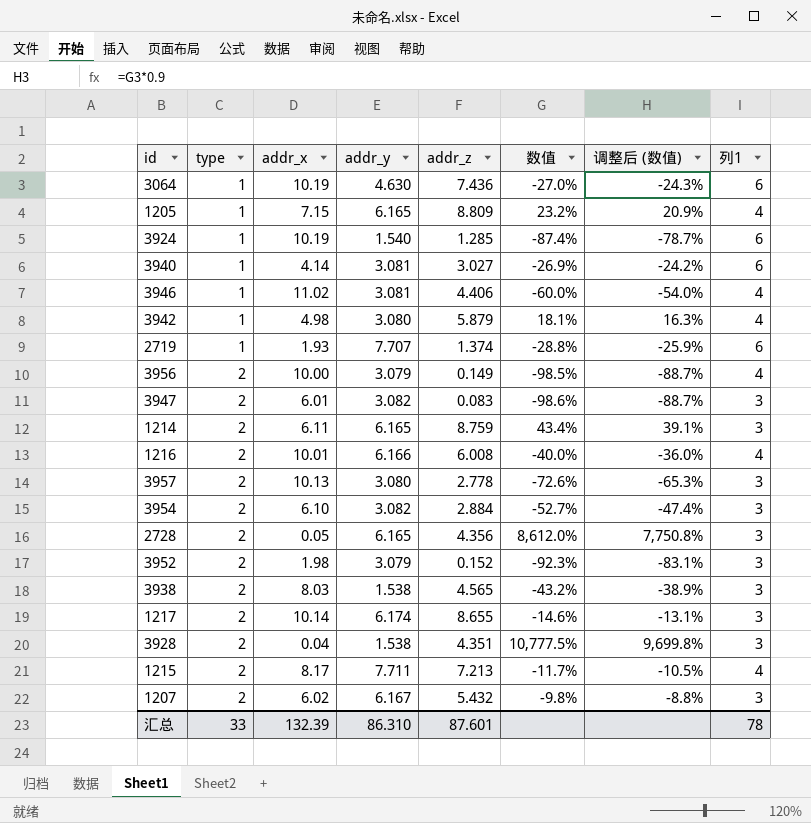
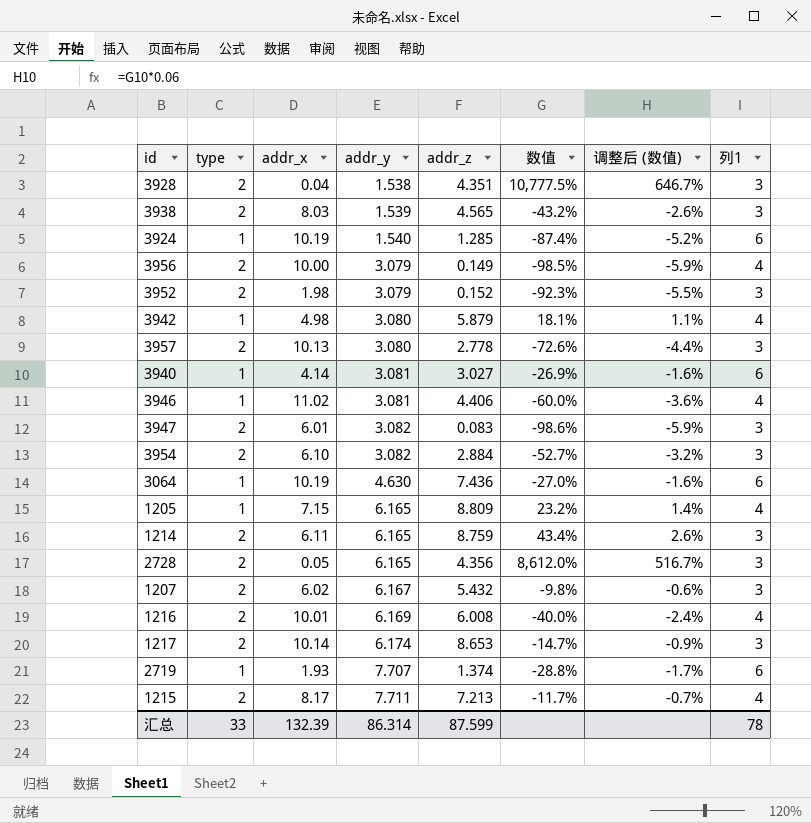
row order: type ascending -> addr_y ascending
column 调整后 (数值) | formula: [数值] * 0.9 -> [数值] * 0.06
3938 | addr_y: 1.538 -> 1.539
1216 | addr_y: 6.166 -> 6.169
1217 | addr_z: 8.655 -> 8.653
1217 | 数值: -14.6% -> -14.7%
汇总 | addr_y: 86.310 -> 86.314
汇总 | addr_z: 87.601 -> 87.599

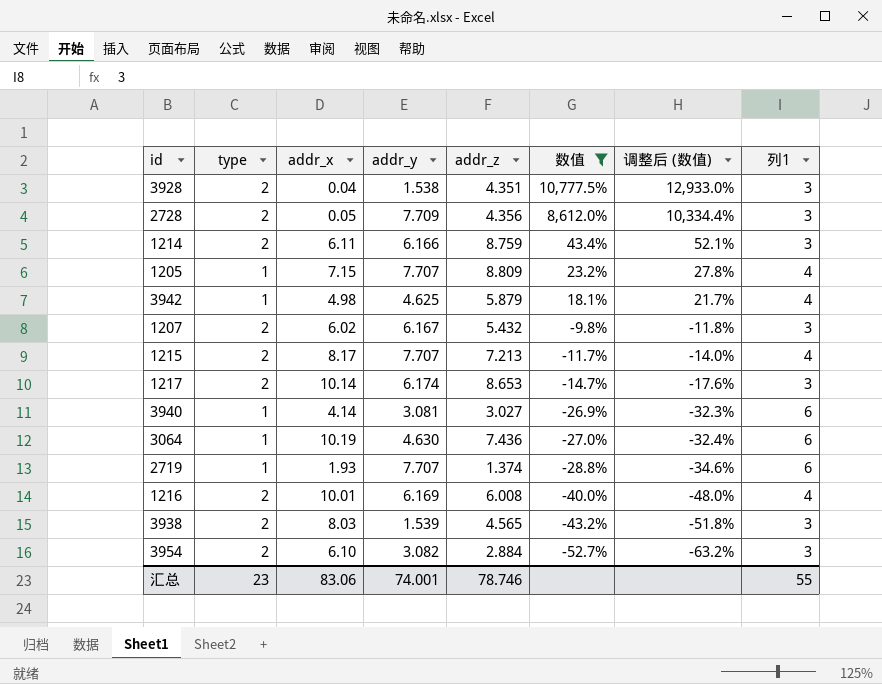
filter: none -> 数值 >= -52.7%
row order: addr_y ascending -> 数值 descending
column 调整后 (数值) | formula: [数值] * 0.06 -> [数值] * 1.2
2728 | addr_y: 6.165 -> 7.709
1214 | addr_y: 6.165 -> 6.166
1205 | addr_y: 6.165 -> 7.707
3942 | addr_y: 3.080 -> 4.625
1215 | addr_y: 7.711 -> 7.707
汇总 | type: 33 -> 23
汇总 | addr_x: 132.39 -> 83.06
汇总 | addr_y: 86.314 -> 74.001
汇总 | addr_z: 87.599 -> 78.746
汇总 | 列1: 78 -> 55

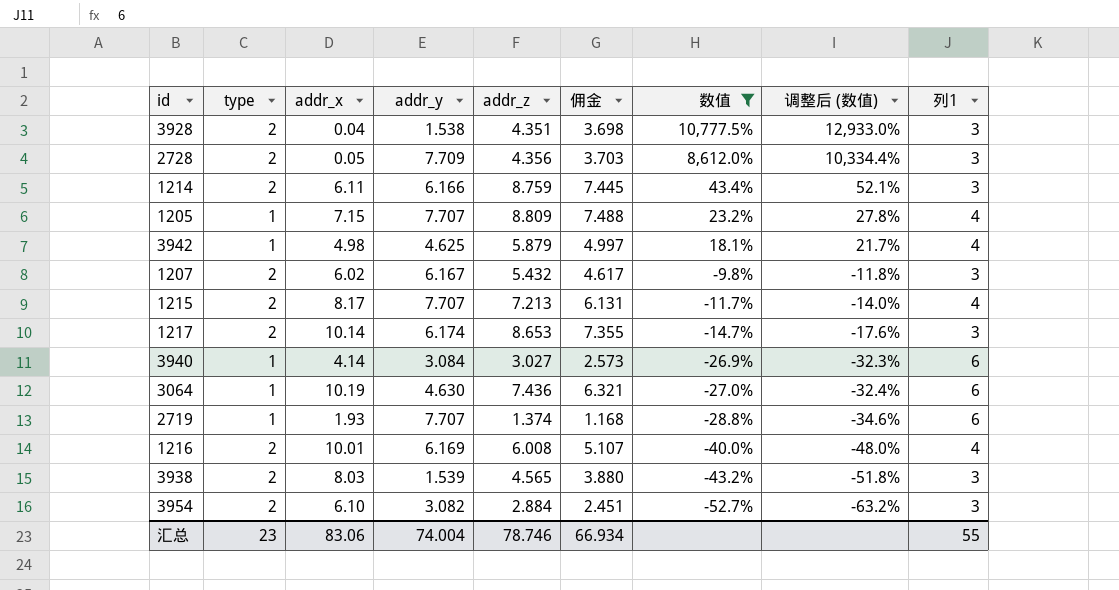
column 佣金 | formula: none -> [addr_z] * 0.85
3940 | addr_y: 3.081 -> 3.084
汇总 | addr_y: 74.001 -> 74.004

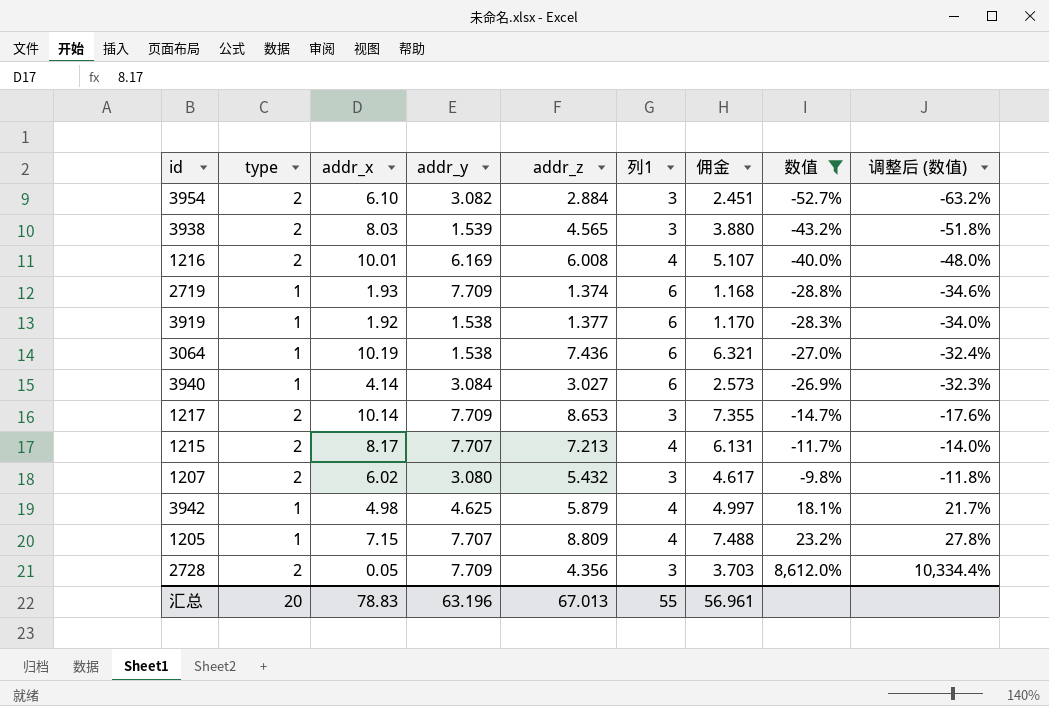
row order: 数值 descending -> 数值 ascending
column 列1 | position: 9 -> 6
row 3928: 2 | 0.04 | 1.538 | 4.351 | 3.698 | 10,777.5% | 12,933.0% | 3 -> none
row 1214: 2 | 6.11 | 6.166 | 8.759 | 7.445 | 43.4% | 52.1% | 3 -> none
2719 | addr_y: 7.707 -> 7.709
row 3919: none -> 1 | 1.92 | 1.538 | 1.377 | 6 | 1.170 | -28.3% | -34.0%
3064 | addr_y: 4.630 -> 1.538
1217 | addr_y: 6.174 -> 7.709
1207 | addr_y: 6.167 -> 3.080
汇总 | type: 23 -> 20
汇总 | addr_x: 83.06 -> 78.83
汇总 | addr_y: 74.004 -> 63.196
汇总 | addr_z: 78.746 -> 67.013
汇总 | 佣金: 66.934 -> 56.961

